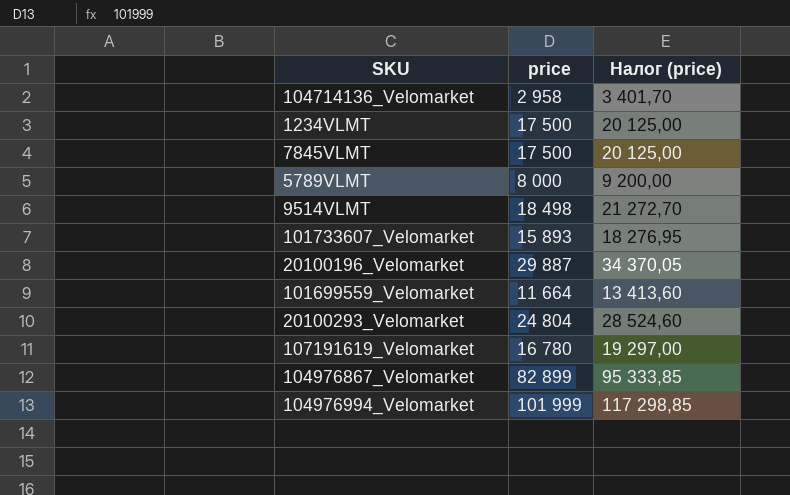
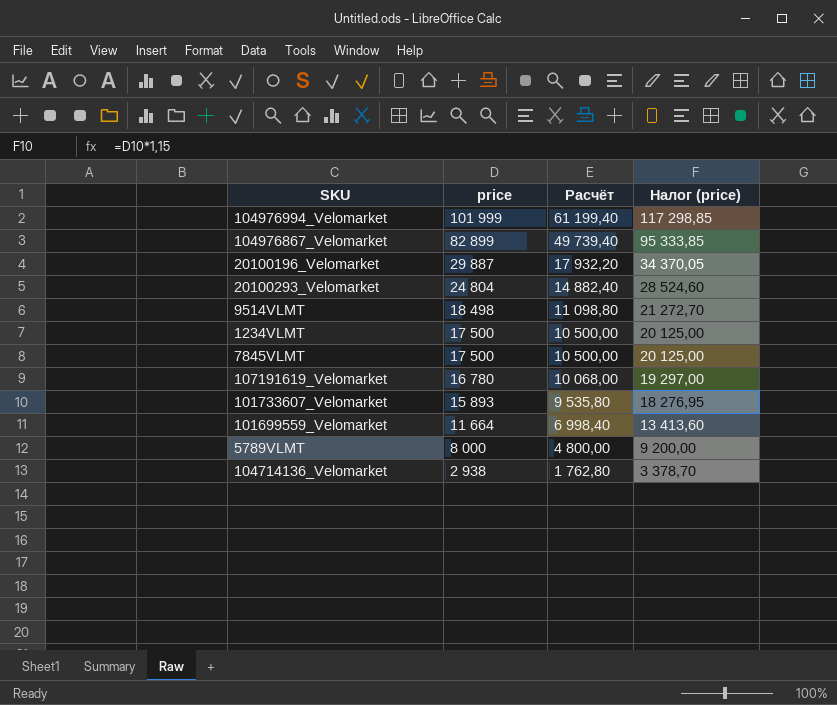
row order: none -> price descending
column Расчёт | formula: none -> [price] * 0,6
104714136_Velomarket | price: 2 958 -> 2 938
104714136_Velomarket | Налог (price): 3 401,70 -> 3 378,70

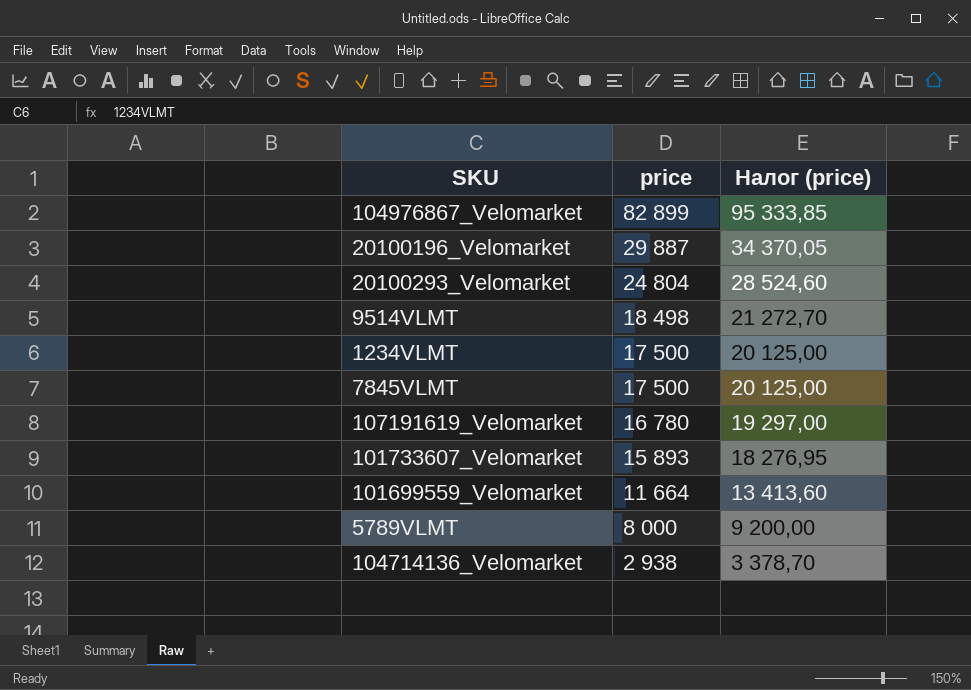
column Расчёт | formula: [price] * 0,6 -> none
row 104976994_Velomarket: 101 999 | 61 199,40 | 117 298,85 -> none

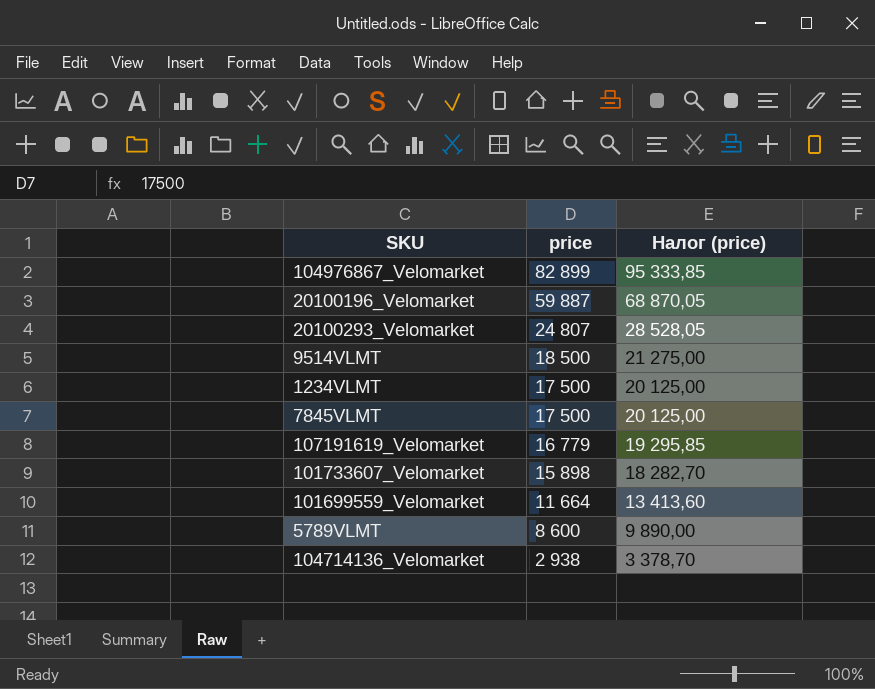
20100196_Velomarket | price: 29 887 -> 59 887
20100196_Velomarket | Налог (price): 34 370,05 -> 68 870,05
20100293_Velomarket | price: 24 804 -> 24 807
20100293_Velomarket | Налог (price): 28 524,60 -> 28 528,05
9514VLMT | price: 18 498 -> 18 500
9514VLMT | Налог (price): 21 272,70 -> 21 275,00
107191619_Velomarket | price: 16 780 -> 16 779
107191619_Velomarket | Налог (price): 19 297,00 -> 19 295,85
101733607_Velomarket | price: 15 893 -> 15 898
101733607_Velomarket | Налог (price): 18 276,95 -> 18 282,70
5789VLMT | price: 8 000 -> 8 600
5789VLMT | Налог (price): 9 200,00 -> 9 890,00

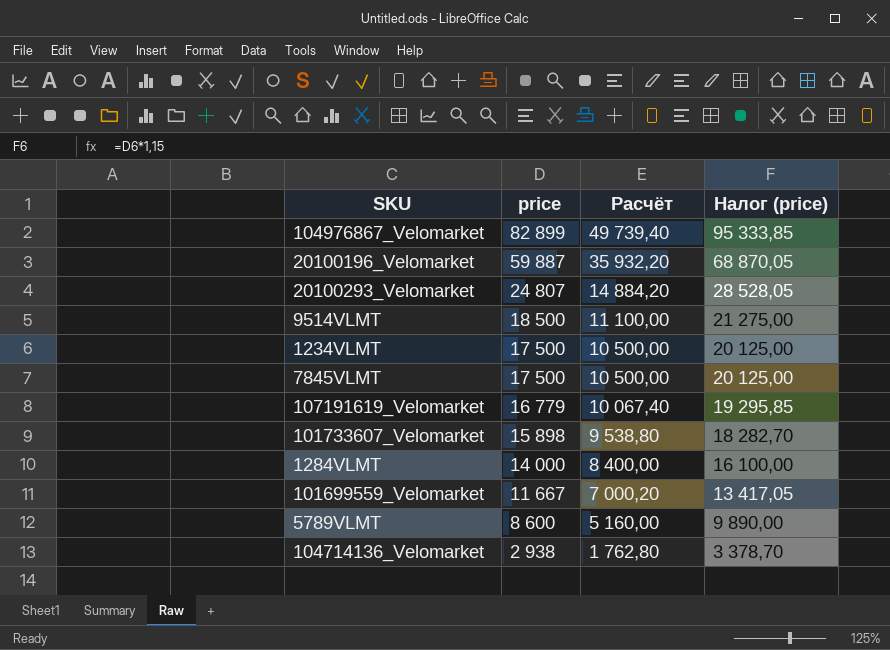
column Расчёт | formula: none -> [price] * 0,6
row 1284VLMT: none -> 14 000 | 8 400,00 | 16 100,00
101699559_Velomarket | price: 11 664 -> 11 667
101699559_Velomarket | Налог (price): 13 413,60 -> 13 417,05

